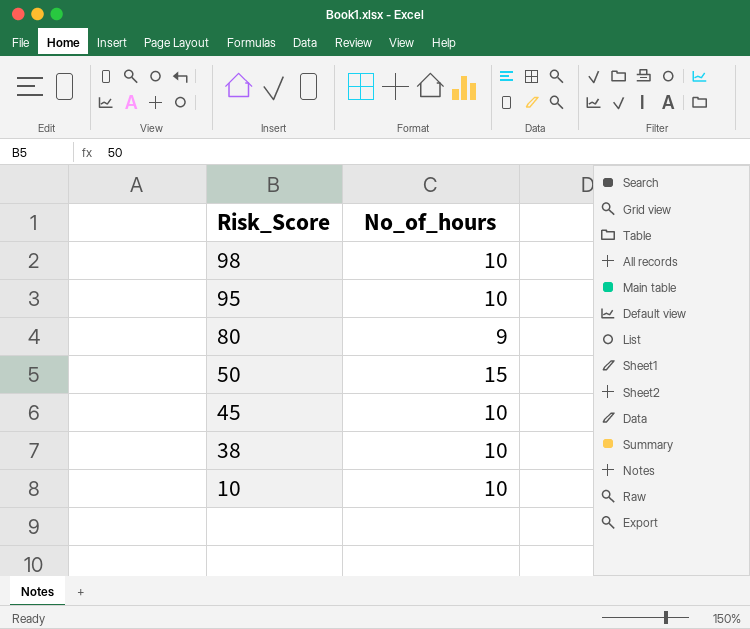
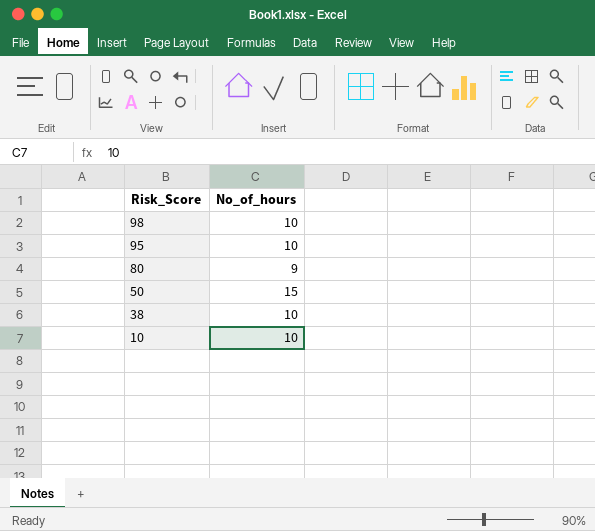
row 45: 10 -> none

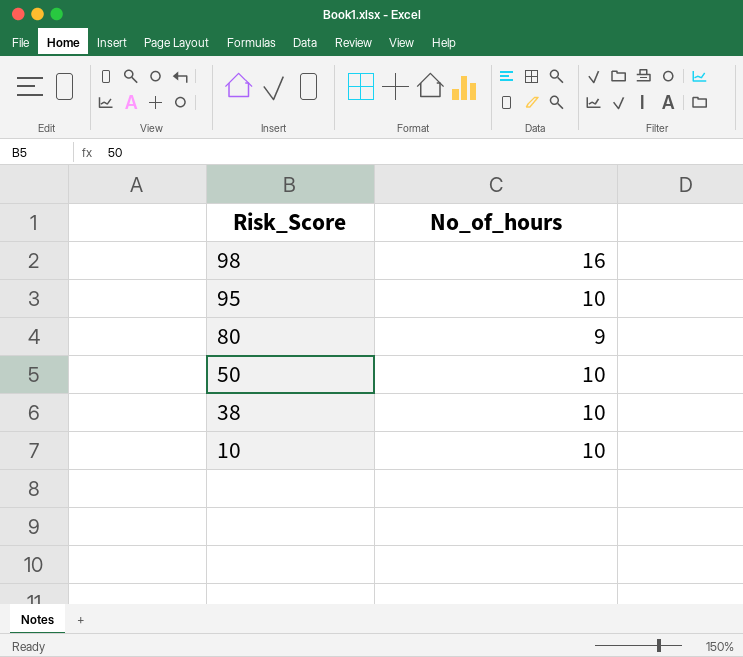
98 | No_of_hours: 10 -> 16
50 | No_of_hours: 15 -> 10

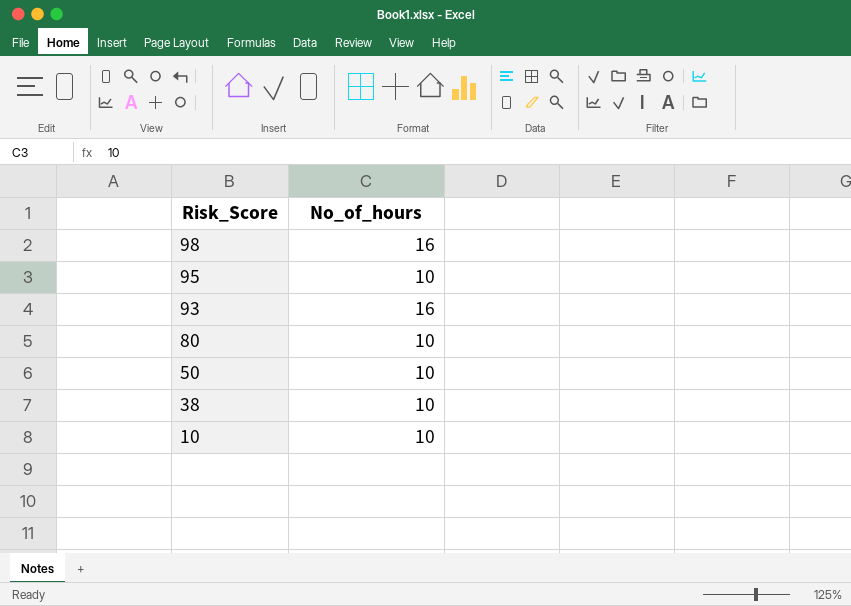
row 93: none -> 16
80 | No_of_hours: 9 -> 10

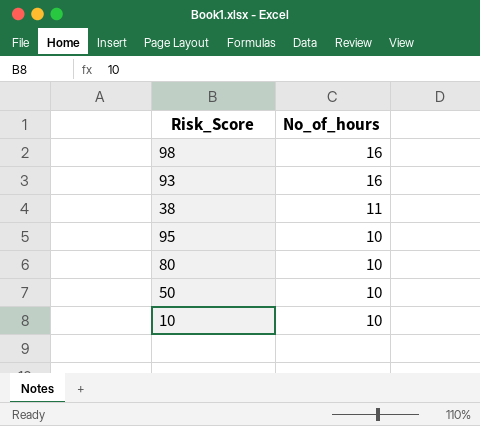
row order: Risk_Score descending -> No_of_hours descending
38 | No_of_hours: 10 -> 11

